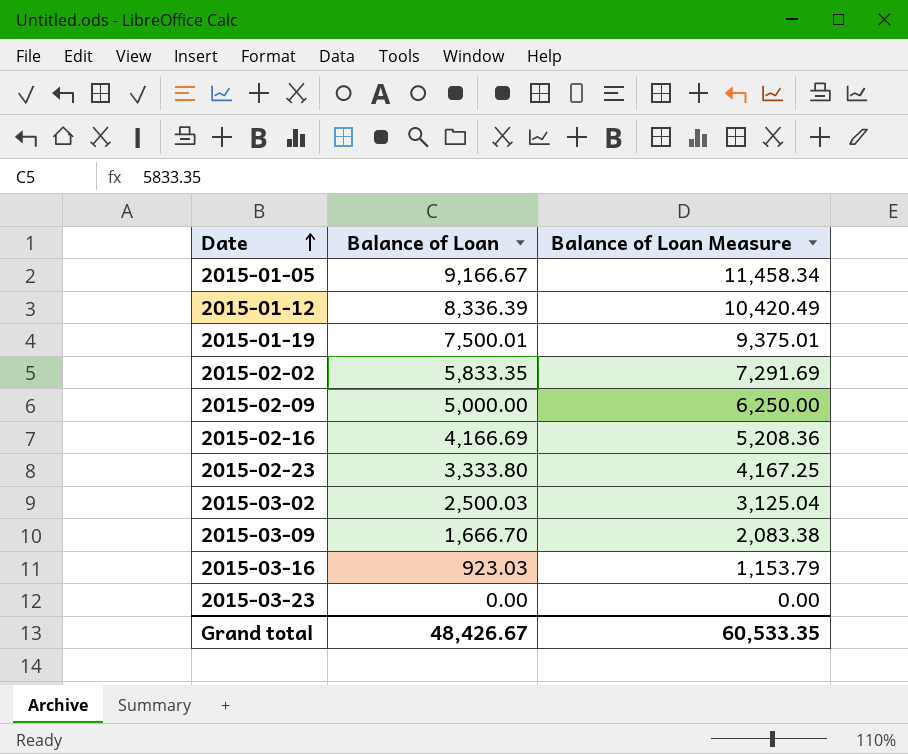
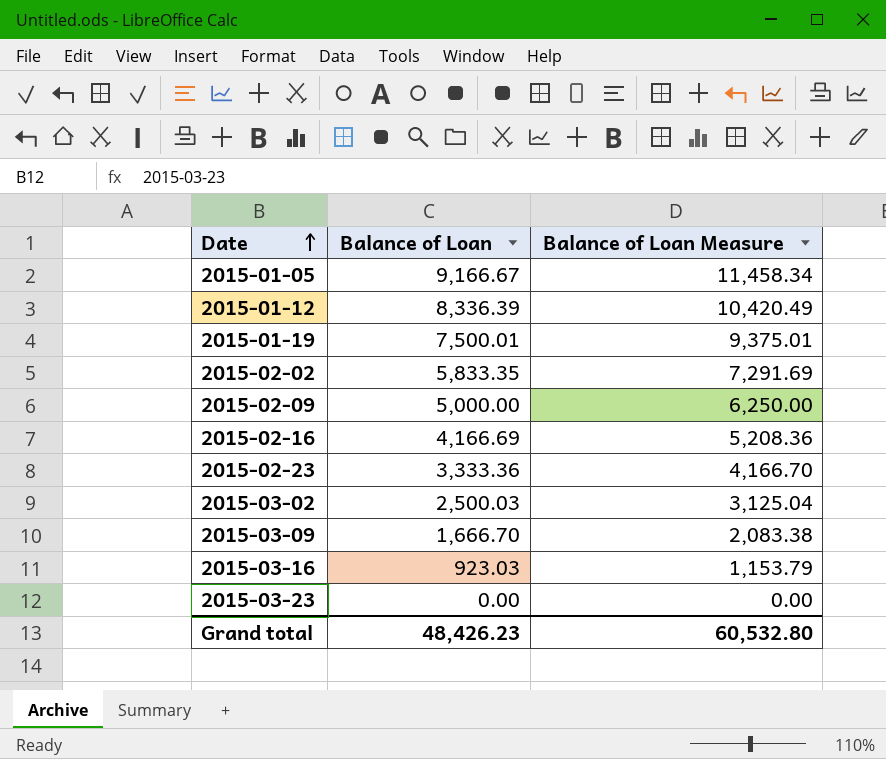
2015-02-23 | Balance of Loan: 3,333.80 -> 3,333.36
2015-02-23 | Balance of Loan Measure: 4,167.25 -> 4,166.70
Grand total | Balance of Loan: 48,426.67 -> 48,426.23
Grand total | Balance of Loan Measure: 60,533.35 -> 60,532.80

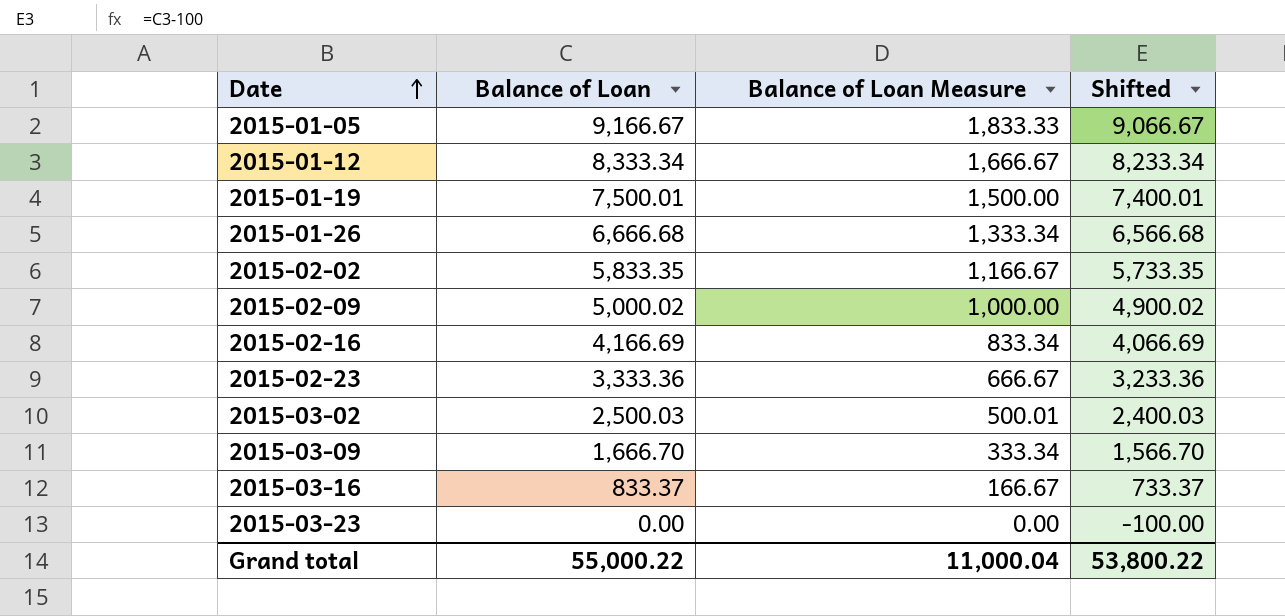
column Balance of Loan Measure | formula: [Balance of Loan] * 1.25 -> [Balance of Loan] * 0.2
column Shifted | formula: none -> [Balance of Loan] - 100
2015-01-12 | Balance of Loan: 8,336.39 -> 8,333.34
row 2015-01-26: none -> 6,666.68 | 1,333.34 | 6,566.68
2015-02-09 | Balance of Loan: 5,000.00 -> 5,000.02
2015-03-16 | Balance of Loan: 923.03 -> 833.37
Grand total | Balance of Loan: 48,426.23 -> 55,000.22
Grand total | Balance of Loan Measure: 60,532.80 -> 11,000.04

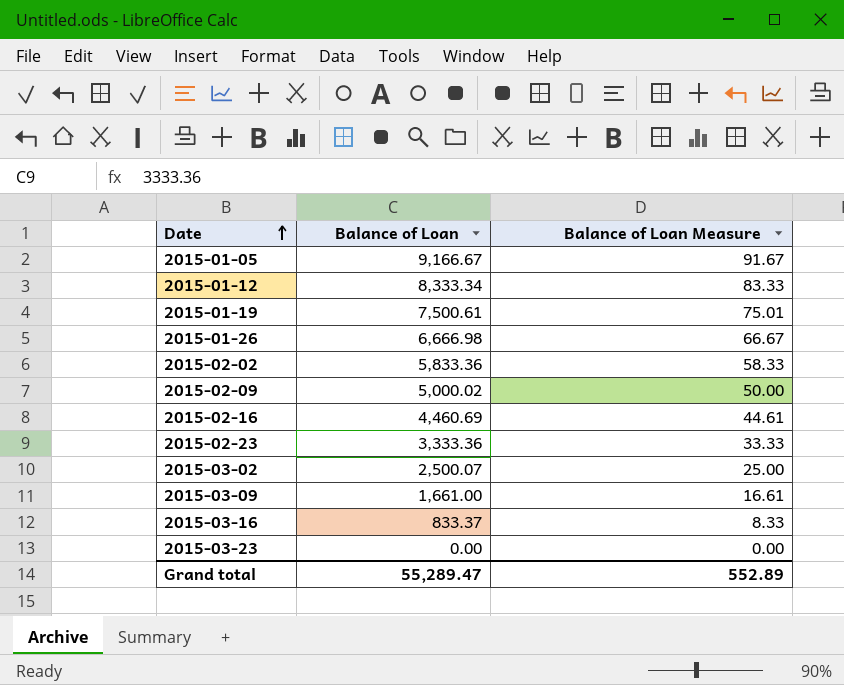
column Shifted | formula: [Balance of Loan] - 100 -> none
column Balance of Loan Measure | formula: [Balance of Loan] * 0.2 -> [Balance of Loan] * 0.01
2015-01-19 | Balance of Loan: 7,500.01 -> 7,500.61
2015-01-26 | Balance of Loan: 6,666.68 -> 6,666.98
2015-02-02 | Balance of Loan: 5,833.35 -> 5,833.36
2015-02-16 | Balance of Loan: 4,166.69 -> 4,460.69
2015-03-02 | Balance of Loan: 2,500.03 -> 2,500.07
2015-03-09 | Balance of Loan: 1,666.70 -> 1,661.00
Grand total | Balance of Loan: 55,000.22 -> 55,289.47
Grand total | Balance of Loan Measure: 11,000.04 -> 552.89

